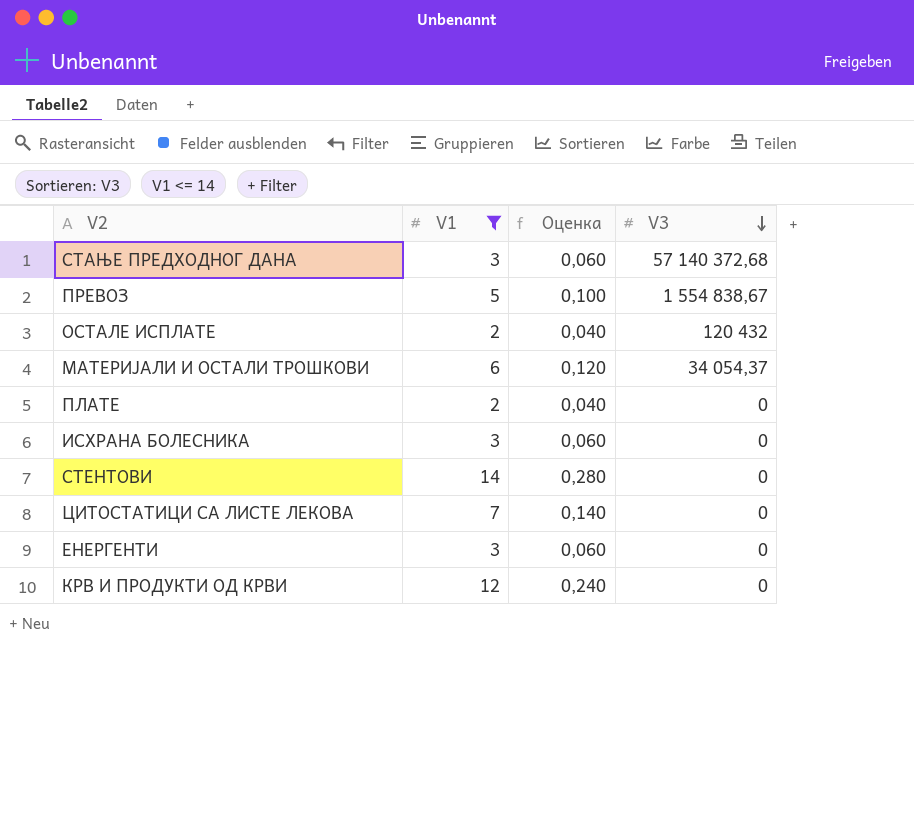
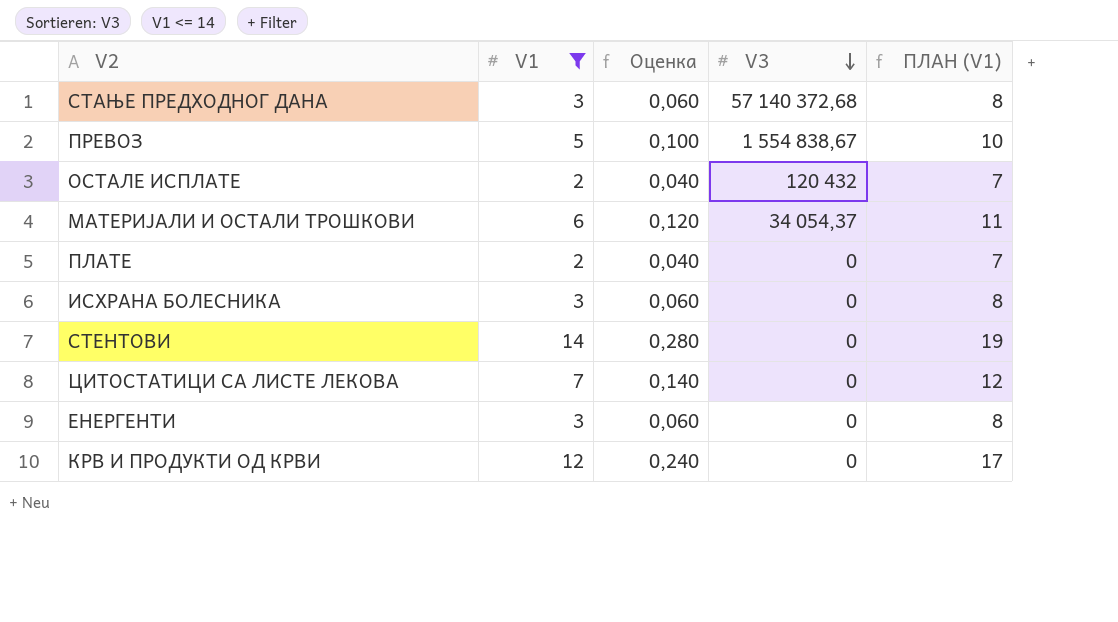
column ПЛАН (V1) | formula: none -> [V1] + 5

